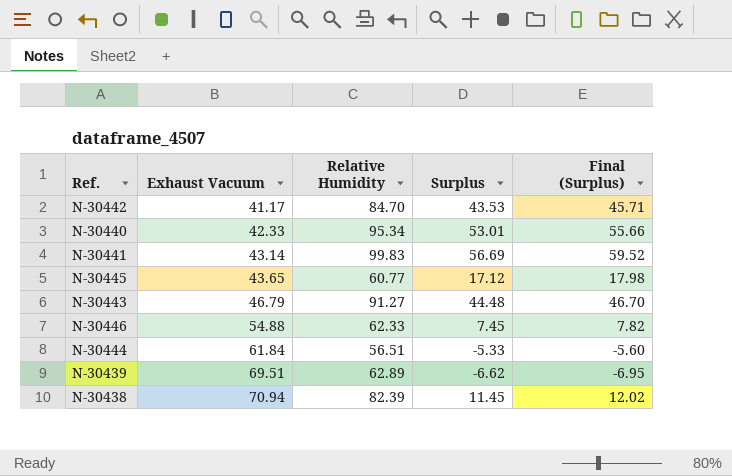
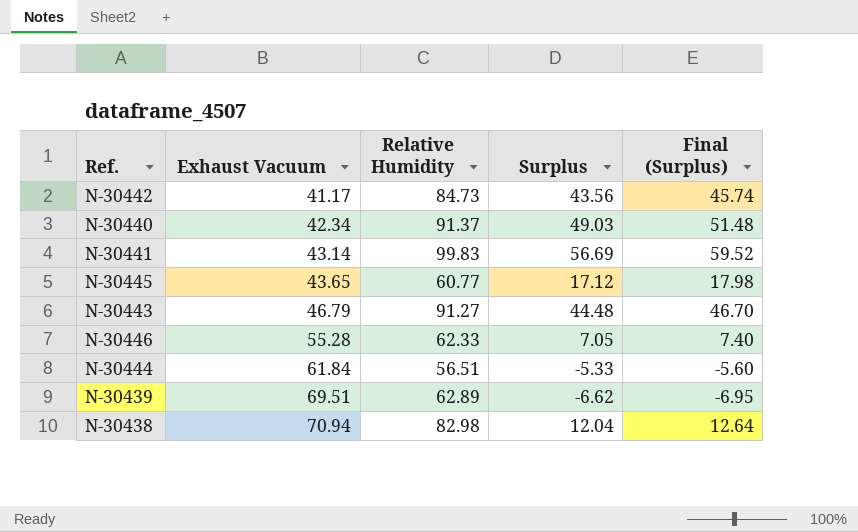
N-30442 | Relative Humidity: 84.70 -> 84.73
N-30442 | Surplus: 43.53 -> 43.56
N-30442 | Final (Surplus): 45.71 -> 45.74
N-30440 | Exhaust Vacuum: 42.33 -> 42.34
N-30440 | Relative Humidity: 95.34 -> 91.37
N-30440 | Surplus: 53.01 -> 49.03
N-30440 | Final (Surplus): 55.66 -> 51.48
N-30446 | Exhaust Vacuum: 54.88 -> 55.28
N-30446 | Surplus: 7.45 -> 7.05
N-30446 | Final (Surplus): 7.82 -> 7.40
N-30438 | Relative Humidity: 82.39 -> 82.98
N-30438 | Surplus: 11.45 -> 12.04
N-30438 | Final (Surplus): 12.02 -> 12.64

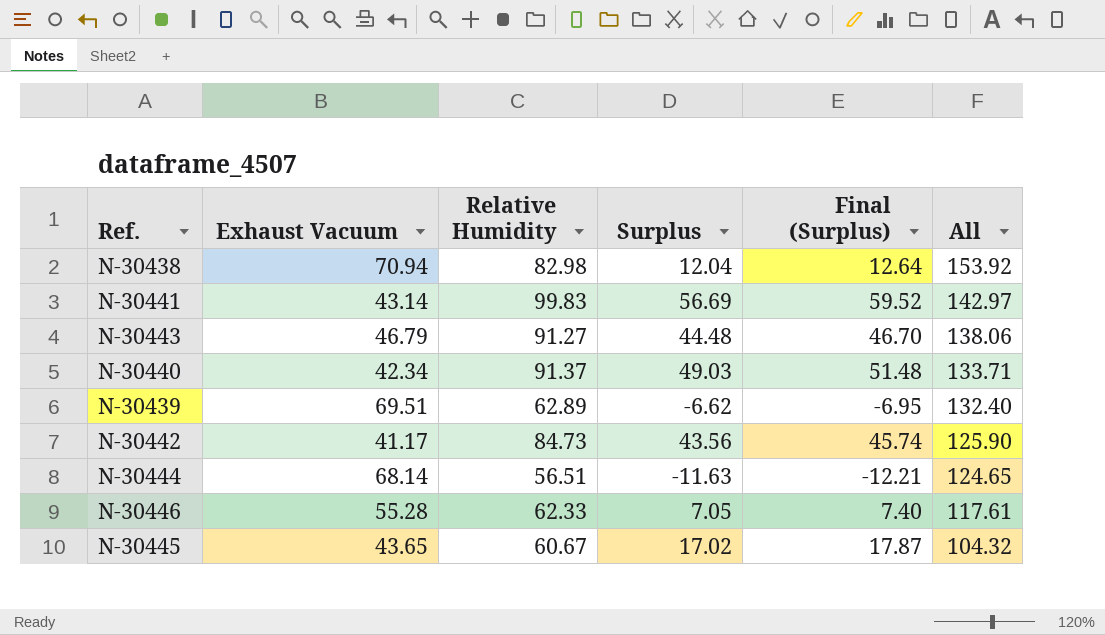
row order: Exhaust Vacuum ascending -> All descending
column All | formula: none -> [Exhaust Vacuum] + [Relative Humidity]
N-30444 | Exhaust Vacuum: 61.84 -> 68.14
N-30444 | Surplus: -5.33 -> -11.63
N-30444 | Final (Surplus): -5.60 -> -12.21
N-30445 | Relative Humidity: 60.77 -> 60.67
N-30445 | Surplus: 17.12 -> 17.02
N-30445 | Final (Surplus): 17.98 -> 17.87

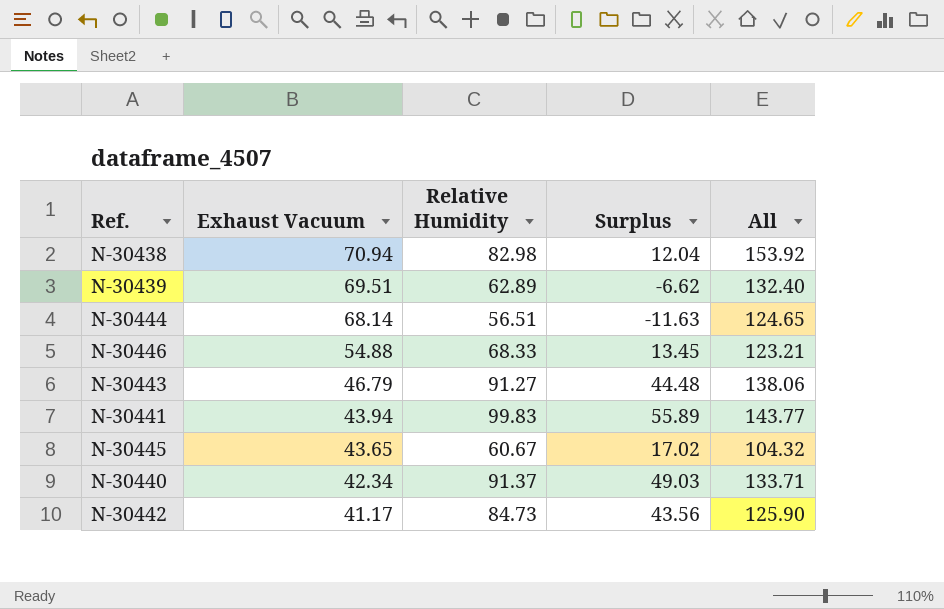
row order: All descending -> Exhaust Vacuum descending
column Final (Surplus) | formula: [Surplus] * 1.05 -> none
N-30446 | Exhaust Vacuum: 55.28 -> 54.88
N-30446 | Relative Humidity: 62.33 -> 68.33
N-30446 | Surplus: 7.05 -> 13.45
N-30446 | All: 117.61 -> 123.21
N-30441 | Exhaust Vacuum: 43.14 -> 43.94
N-30441 | Surplus: 56.69 -> 55.89
N-30441 | All: 142.97 -> 143.77

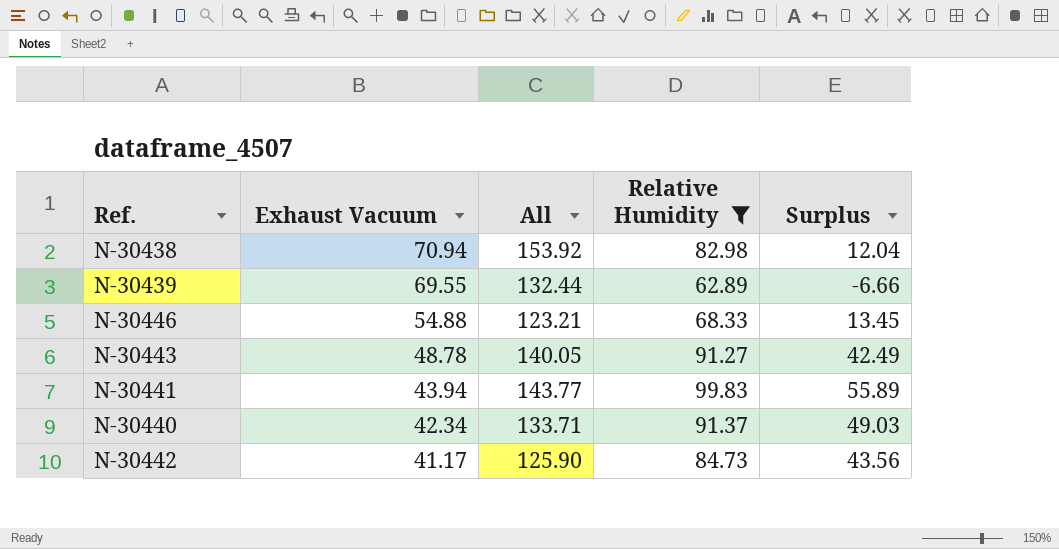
filter: none -> Relative Humidity >= 62.89
column All | position: 5 -> 3
N-30439 | Exhaust Vacuum: 69.51 -> 69.55
N-30439 | All: 132.40 -> 132.44
N-30439 | Surplus: -6.62 -> -6.66
N-30443 | Exhaust Vacuum: 46.79 -> 48.78
N-30443 | All: 138.06 -> 140.05
N-30443 | Surplus: 44.48 -> 42.49

